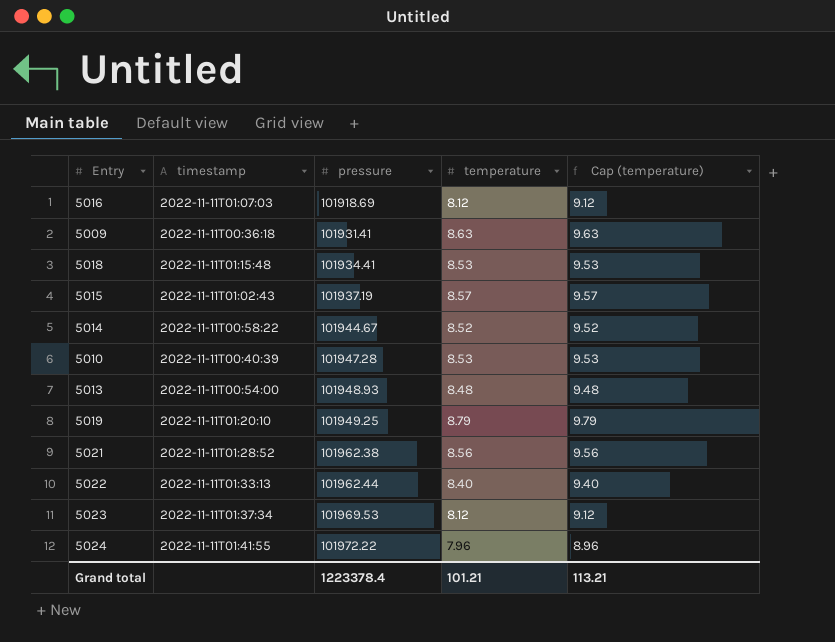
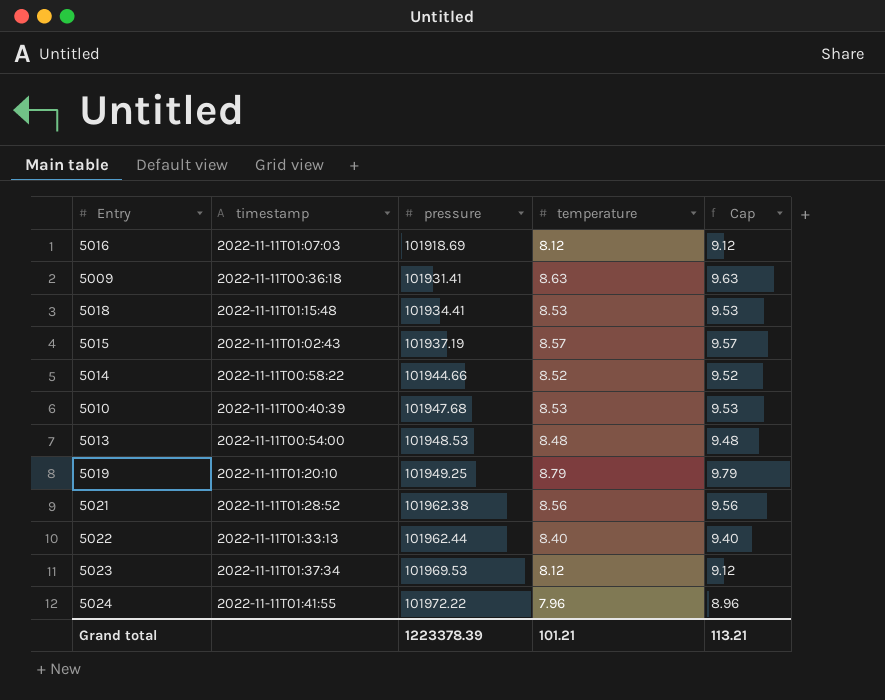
column name: Cap (temperature) -> Cap
5014 | pressure: 101944.67 -> 101944.66
5010 | pressure: 101947.28 -> 101947.68
5013 | pressure: 101948.93 -> 101948.53
Grand total | pressure: 1223378.4 -> 1223378.39

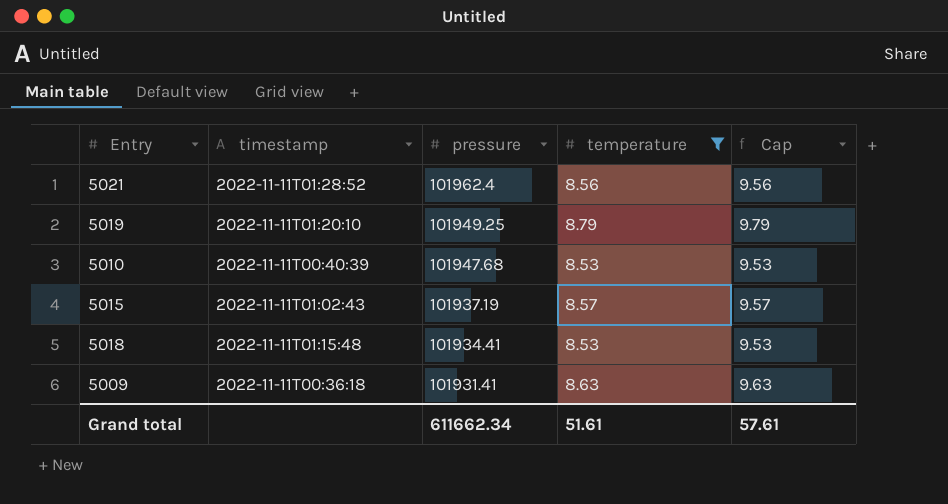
filter: none -> temperature >= 8.53
row order: pressure ascending -> pressure descending
5021 | pressure: 101962.38 -> 101962.4
Grand total | pressure: 1223378.39 -> 611662.34
Grand total | temperature: 101.21 -> 51.61
Grand total | Cap: 113.21 -> 57.61

